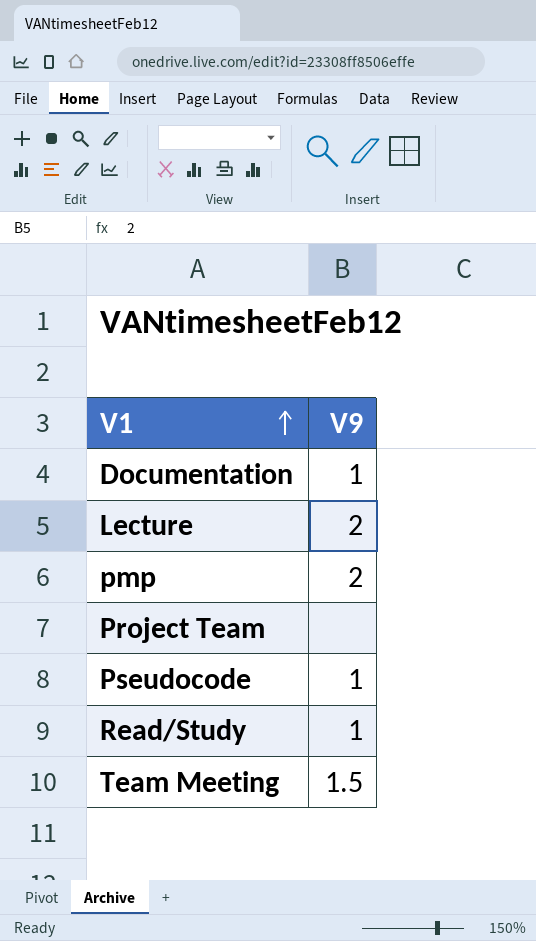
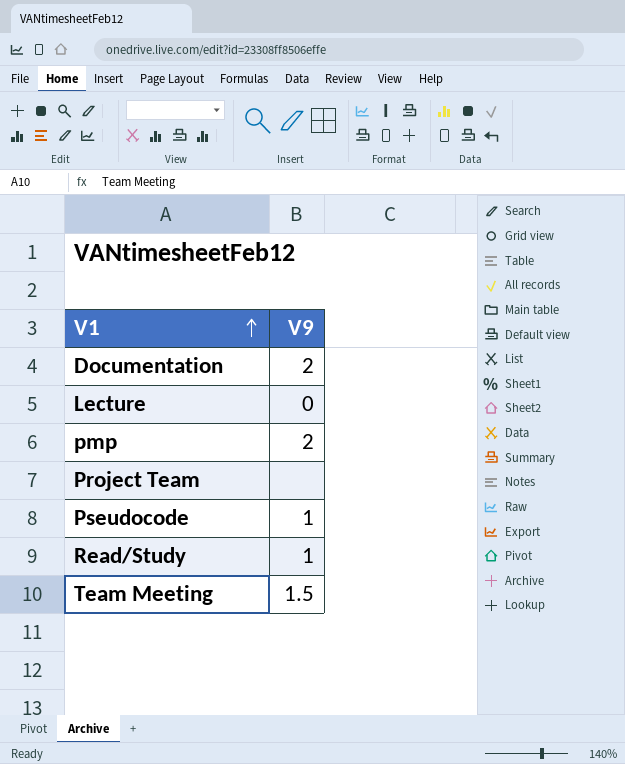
Documentation | V9: 1 -> 2
Lecture | V9: 2 -> 0

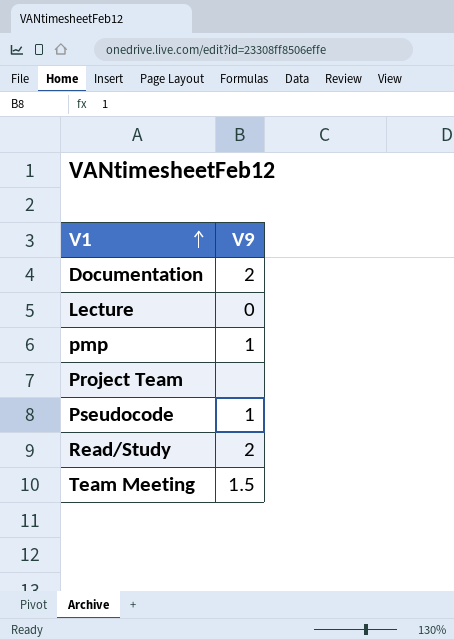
pmp | V9: 2 -> 1
Read/Study | V9: 1 -> 2

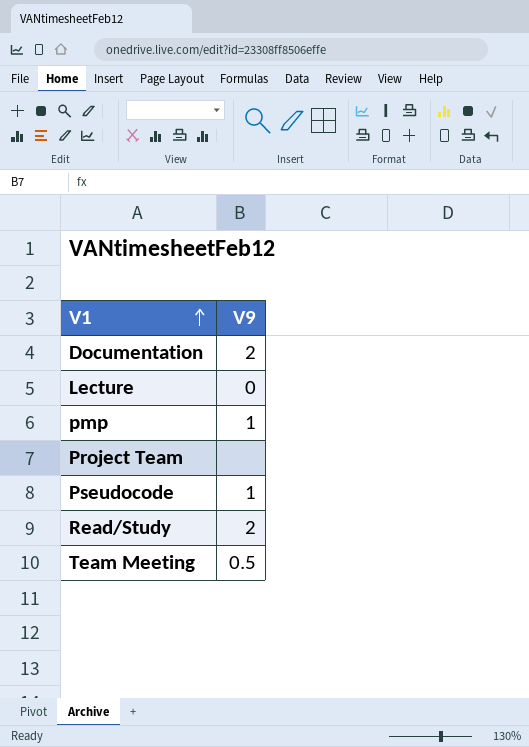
Team Meeting | V9: 1.5 -> 0.5

